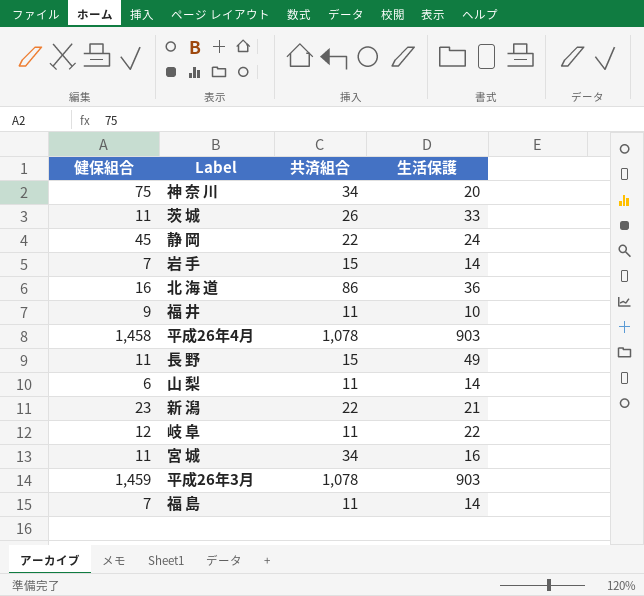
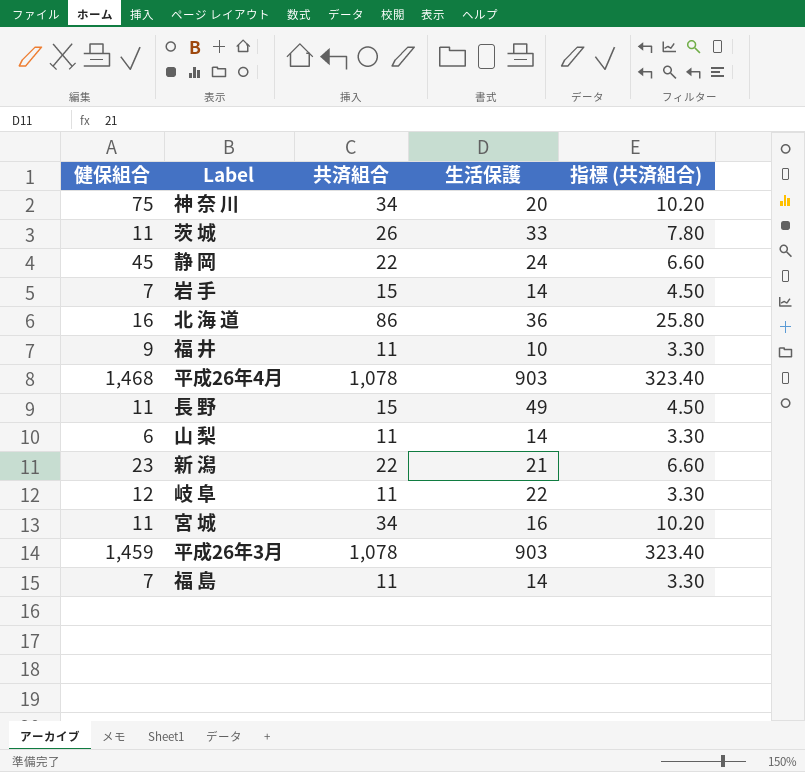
column 指標 (共済組合) | formula: none -> [共済組合] * 0.3
平成26年4月 | 健保組合: 1,458 -> 1,468

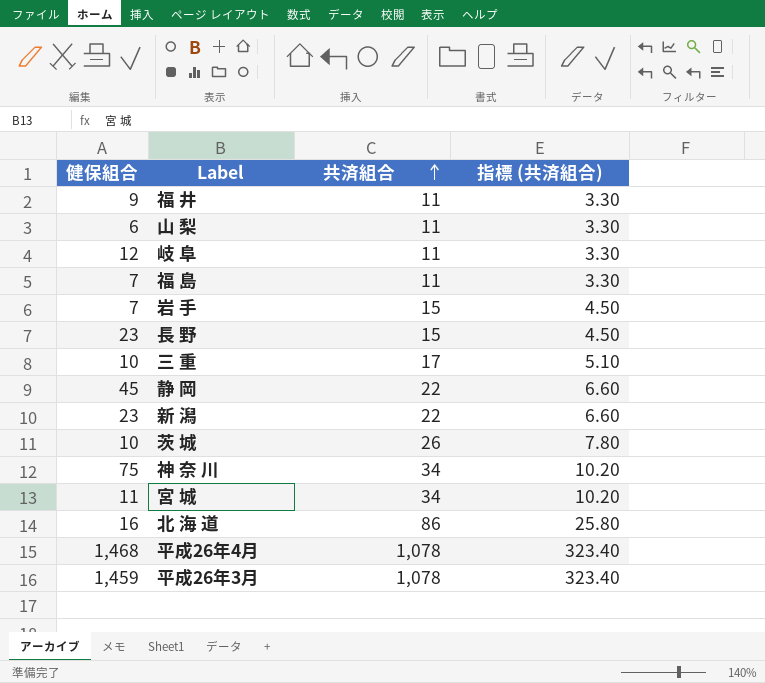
row order: none -> 共済組合 ascending
column 生活保護 | position: 4 -> none
長 野 | 健保組合: 11 -> 23
row 三 重: none -> 10 | 17 | 5.10
茨 城 | 健保組合: 11 -> 10

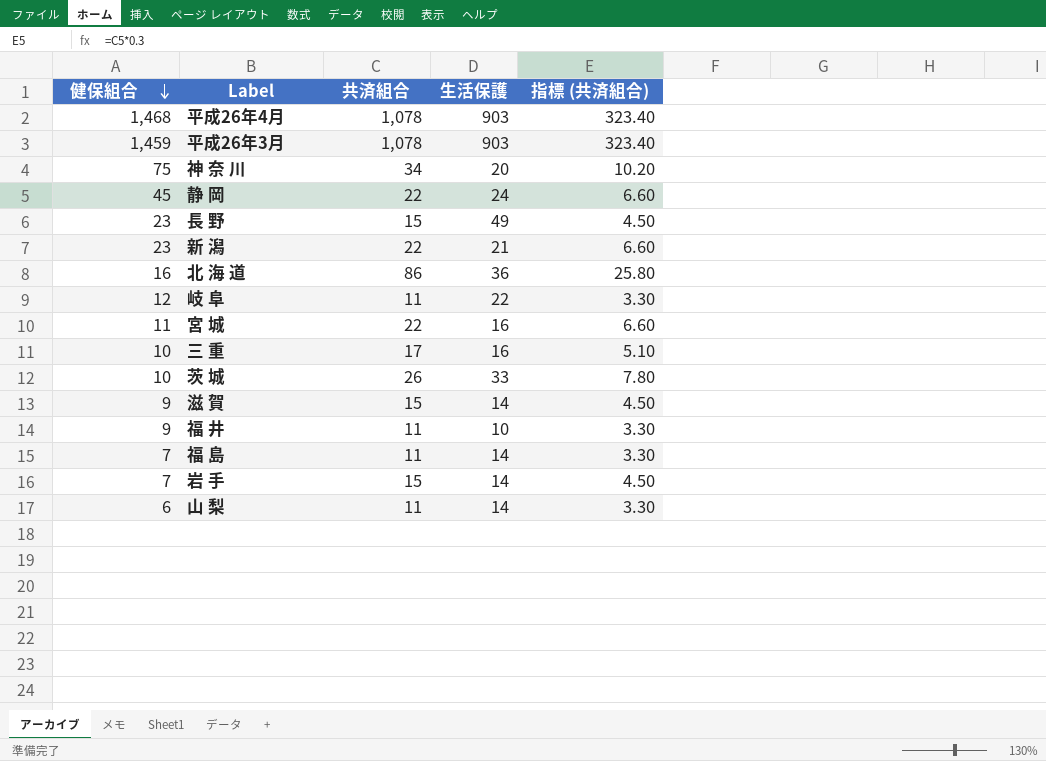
row order: 共済組合 ascending -> 健保組合 descending
column 生活保護 | position: none -> 4
宮 城 | 共済組合: 34 -> 22
宮 城 | 指標 (共済組合): 10.20 -> 6.60
row 滋 賀: none -> 9 | 15 | 14 | 4.50

